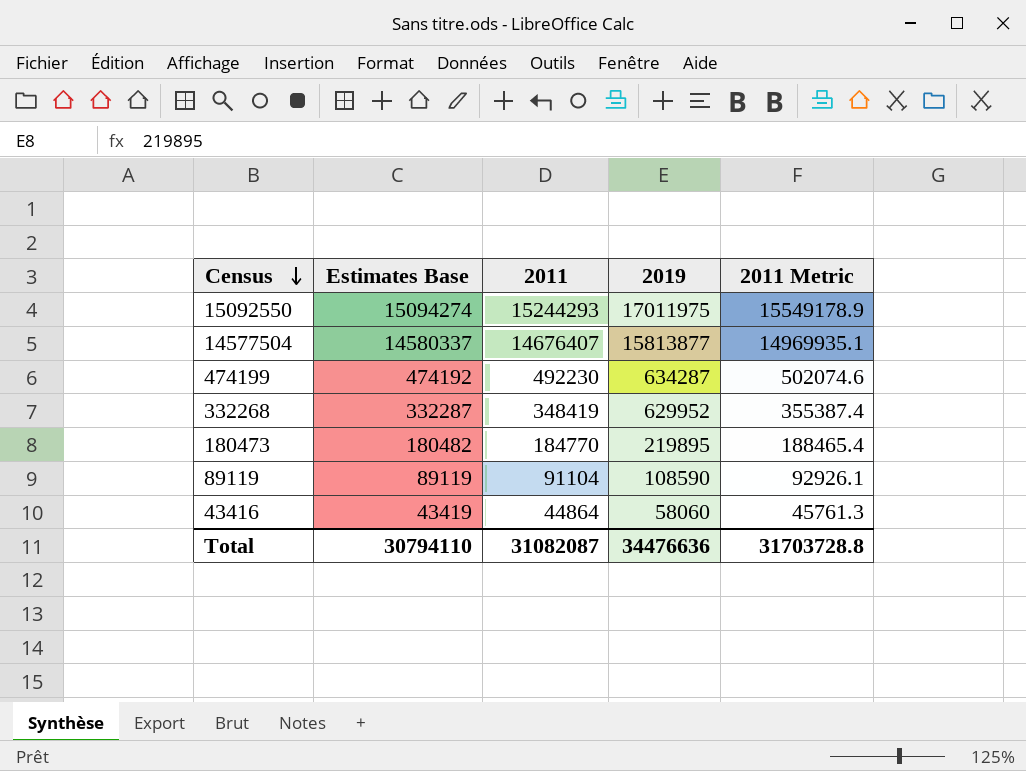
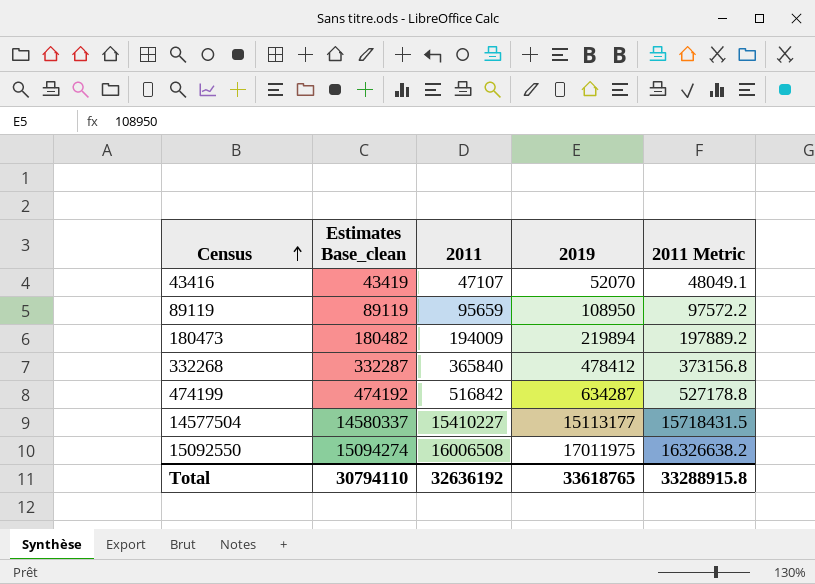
row order: Census descending -> Census ascending
column name: Estimates Base -> Estimates Base_clean
43416 | 2011: 44864 -> 47107
43416 | 2019: 58060 -> 52070
43416 | 2011 Metric: 45761.3 -> 48049.1
89119 | 2011: 91104 -> 95659
89119 | 2019: 108590 -> 108950
89119 | 2011 Metric: 92926.1 -> 97572.2
180473 | 2011: 184770 -> 194009
180473 | 2019: 219895 -> 219894
180473 | 2011 Metric: 188465.4 -> 197889.2
332268 | 2011: 348419 -> 365840
332268 | 2019: 629952 -> 478412
332268 | 2011 Metric: 355387.4 -> 373156.8
474199 | 2011: 492230 -> 516842
474199 | 2011 Metric: 502074.6 -> 527178.8
14577504 | 2011: 14676407 -> 15410227
14577504 | 2019: 15813877 -> 15113177
14577504 | 2011 Metric: 14969935.1 -> 15718431.5
15092550 | 2011: 15244293 -> 16006508
15092550 | 2011 Metric: 15549178.9 -> 16326638.2
Total | 2011: 31082087 -> 32636192
Total | 2019: 34476636 -> 33618765
Total | 2011 Metric: 31703728.8 -> 33288915.8

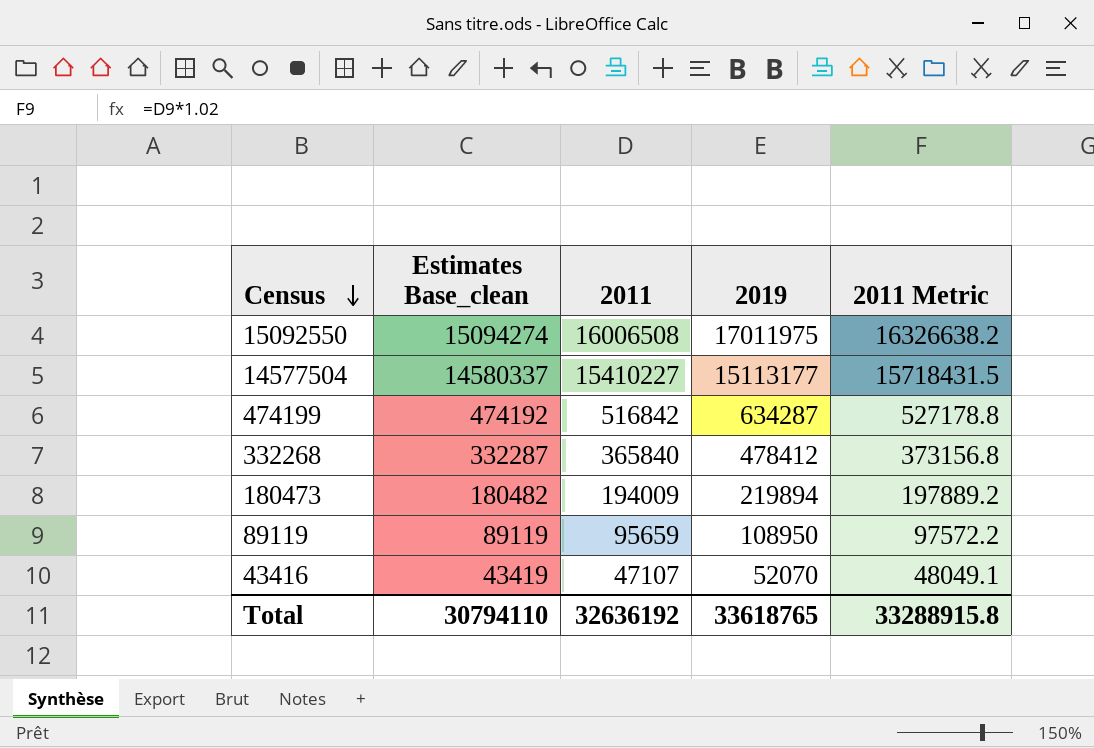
row order: Census ascending -> Census descending

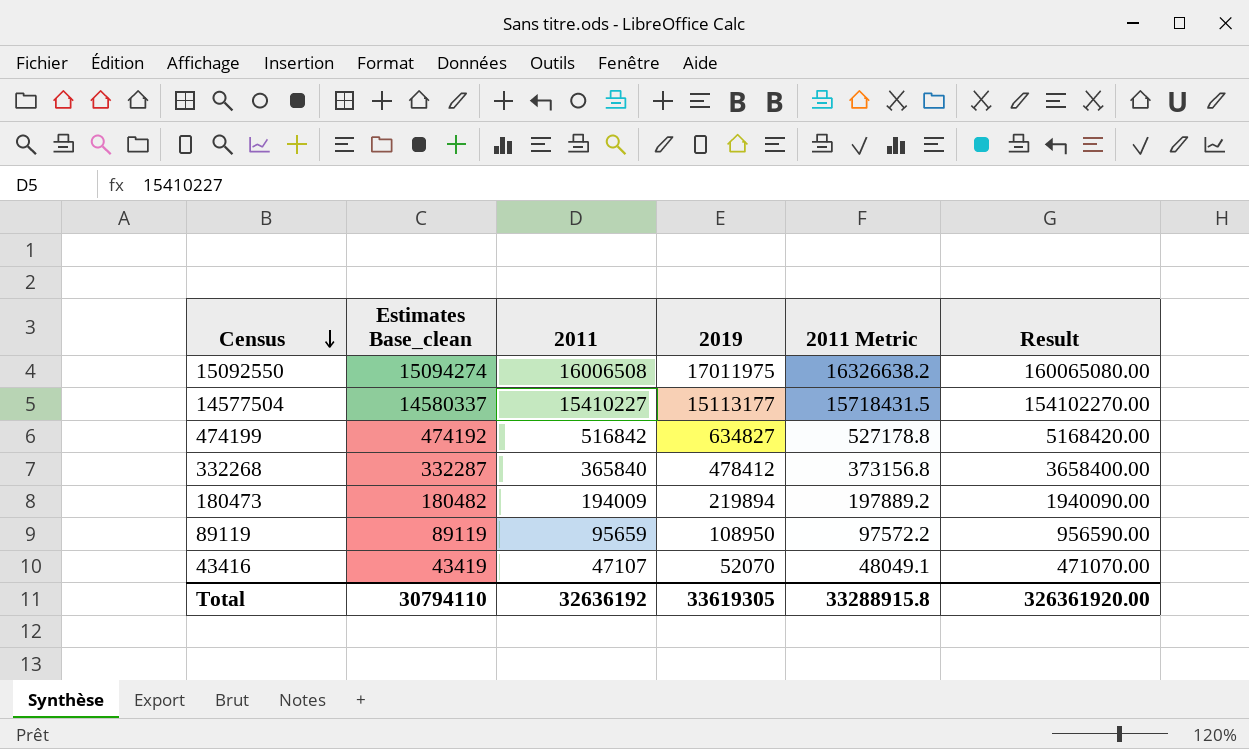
column Result | formula: none -> [2011] * 10
474199 | 2019: 634287 -> 634827
Total | 2019: 33618765 -> 33619305

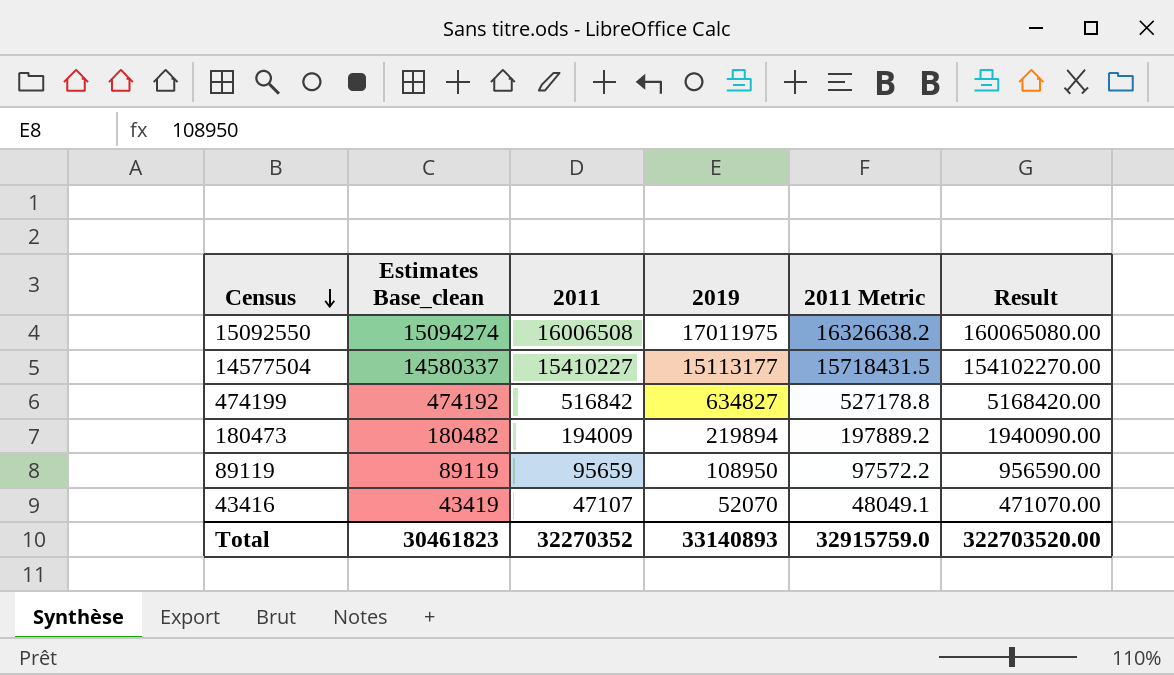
row 332268: 332287 | 365840 | 478412 | 373156.8 | 3658400.00 -> none
Total | Estimates Base_clean: 30794110 -> 30461823
Total | 2011: 32636192 -> 32270352
Total | 2019: 33619305 -> 33140893
Total | 2011 Metric: 33288915.8 -> 32915759.0
Total | Result: 326361920.00 -> 322703520.00

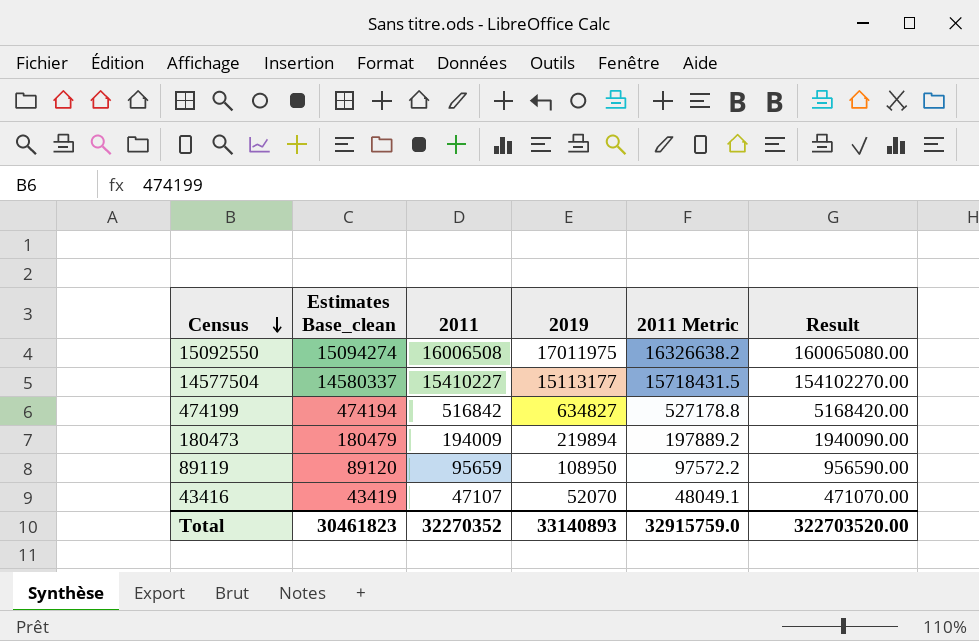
474199 | Estimates Base_clean: 474192 -> 474194
180473 | Estimates Base_clean: 180482 -> 180479
89119 | Estimates Base_clean: 89119 -> 89120

